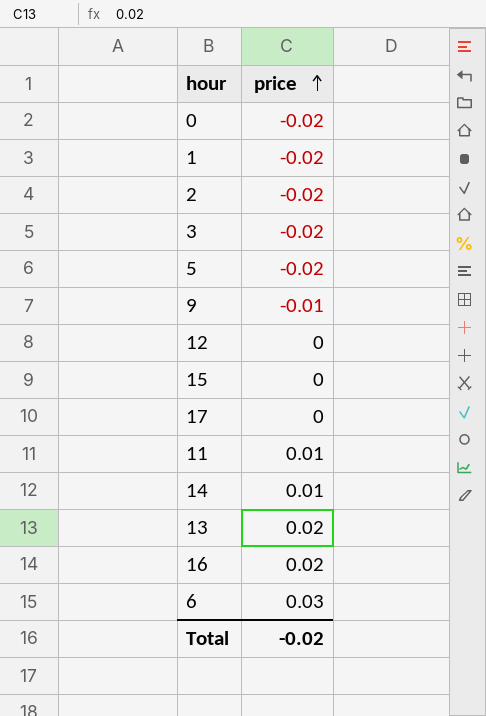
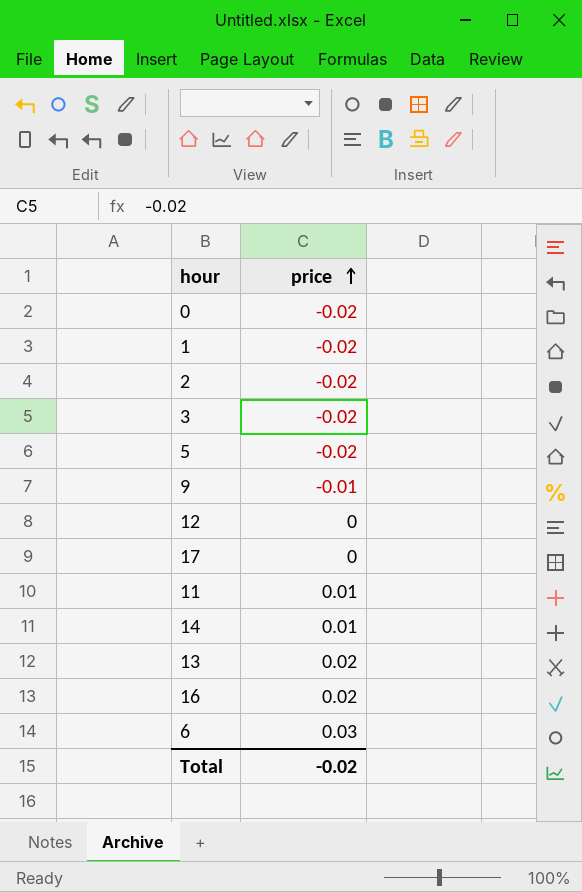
row 15: 0 -> none

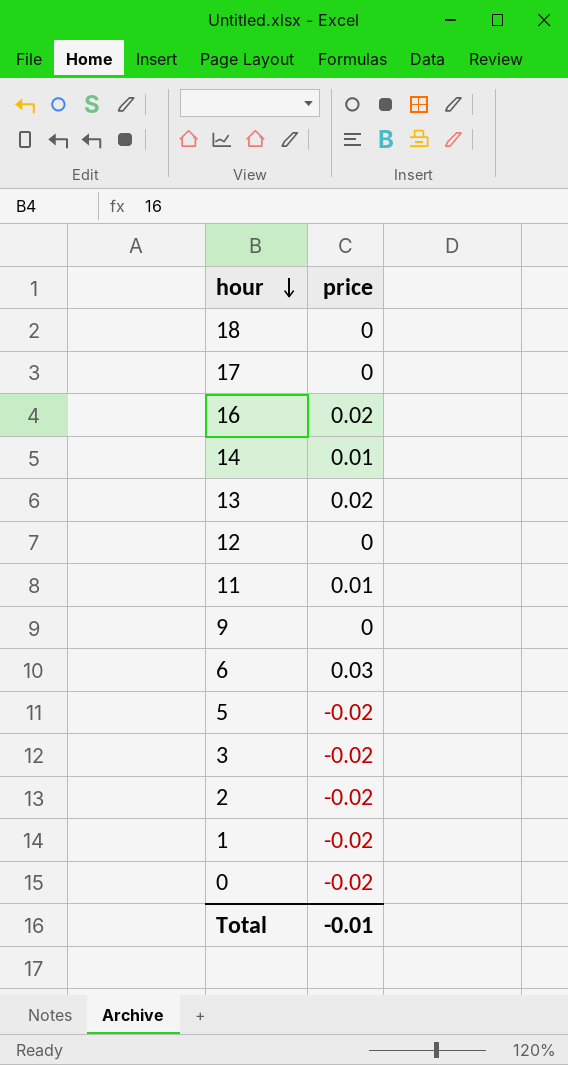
row order: price ascending -> hour descending
row 18: none -> 0
9 | price: -0.01 -> 0
Total | price: -0.02 -> -0.01

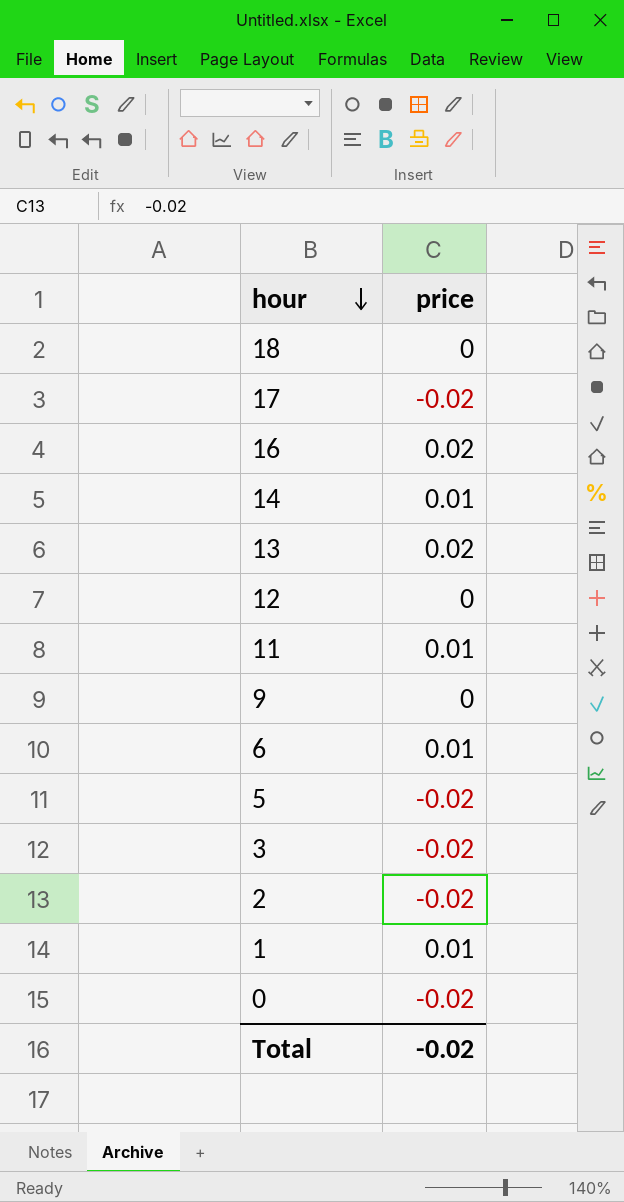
17 | price: 0 -> -0.02
6 | price: 0.03 -> 0.01
1 | price: -0.02 -> 0.01
Total | price: -0.01 -> -0.02

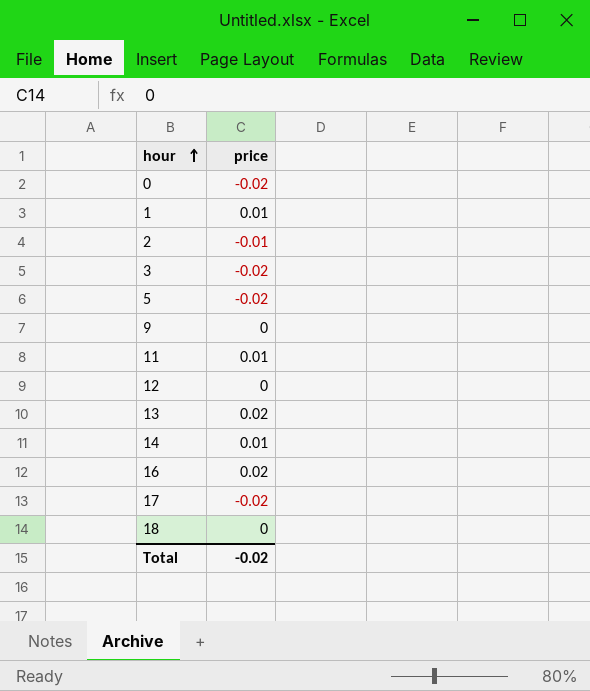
row order: hour descending -> hour ascending
row 6: 0.01 -> none
2 | price: -0.02 -> -0.01

